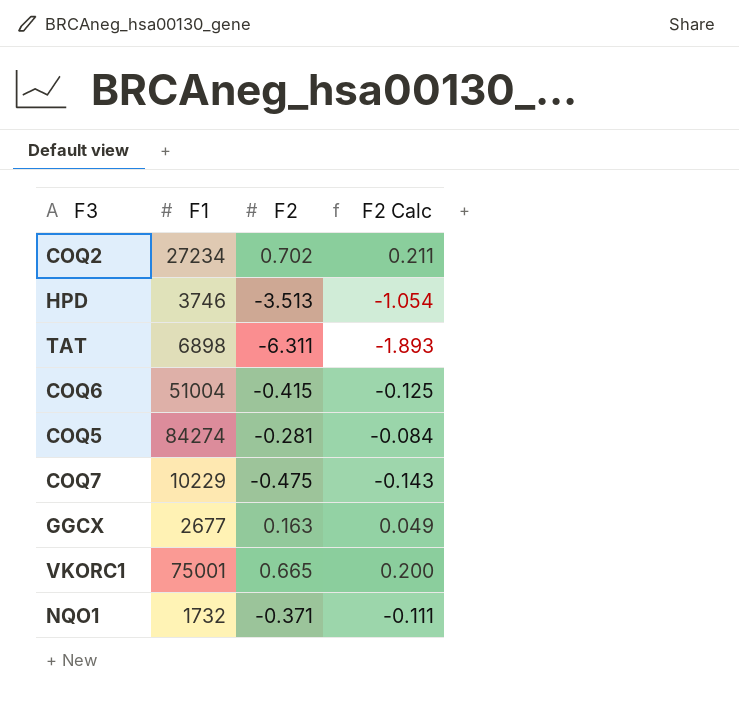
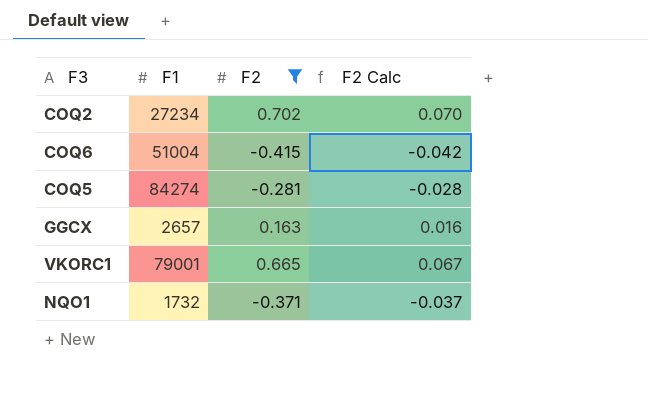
filter: none -> F2 >= -0.415
column F2 Calc | formula: [F2] * 0.3 -> [F2] * 0.1
GGCX | F1: 2677 -> 2657
VKORC1 | F1: 75001 -> 79001

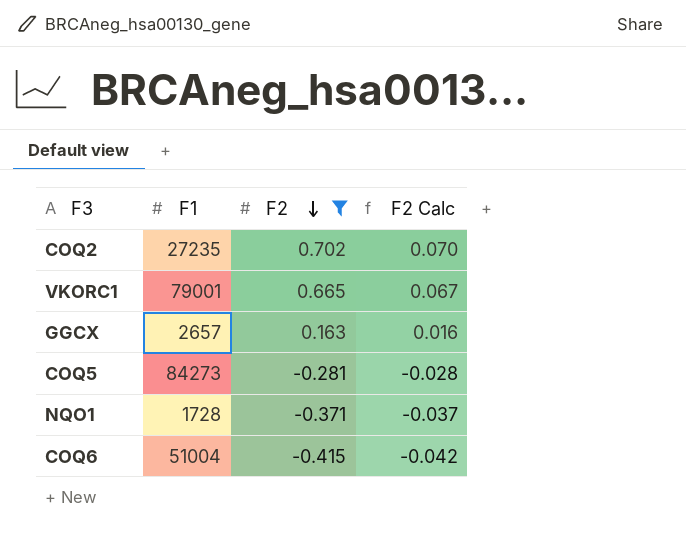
row order: none -> F2 descending
COQ2 | F1: 27234 -> 27235
COQ5 | F1: 84274 -> 84273
NQO1 | F1: 1732 -> 1728

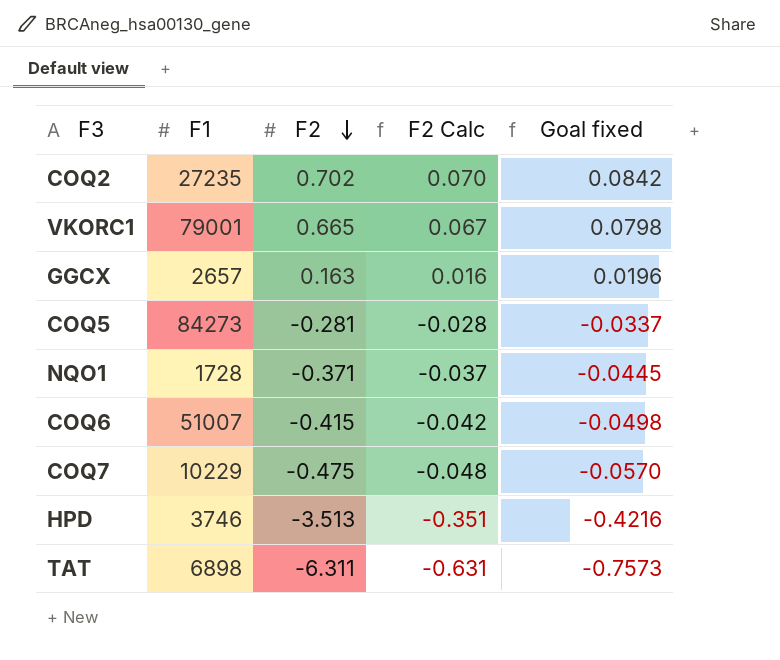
filter: F2 >= -0.415 -> none
column Goal fixed | formula: none -> [F2] * 0.12
COQ6 | F1: 51004 -> 51007

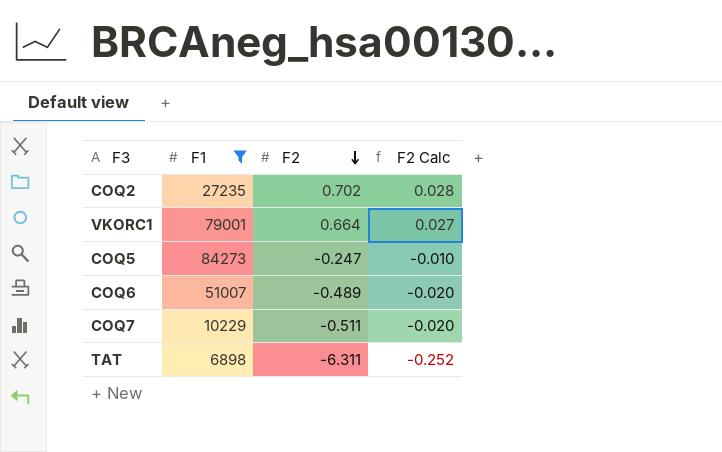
filter: none -> F1 >= 6898
column Goal fixed | formula: [F2] * 0.12 -> none
column F2 Calc | formula: [F2] * 0.1 -> [F2] * 0.04
VKORC1 | F2: 0.665 -> 0.664
COQ5 | F2: -0.281 -> -0.247
COQ6 | F2: -0.415 -> -0.489
COQ7 | F2: -0.475 -> -0.511

